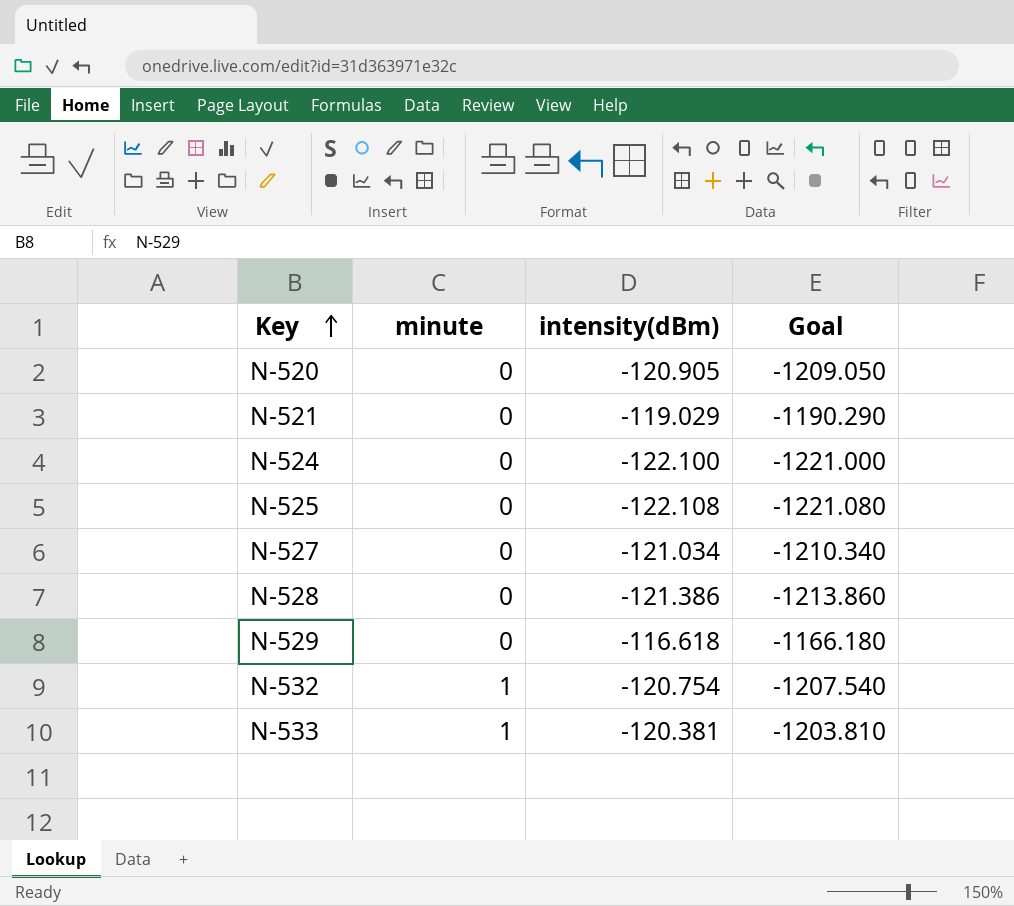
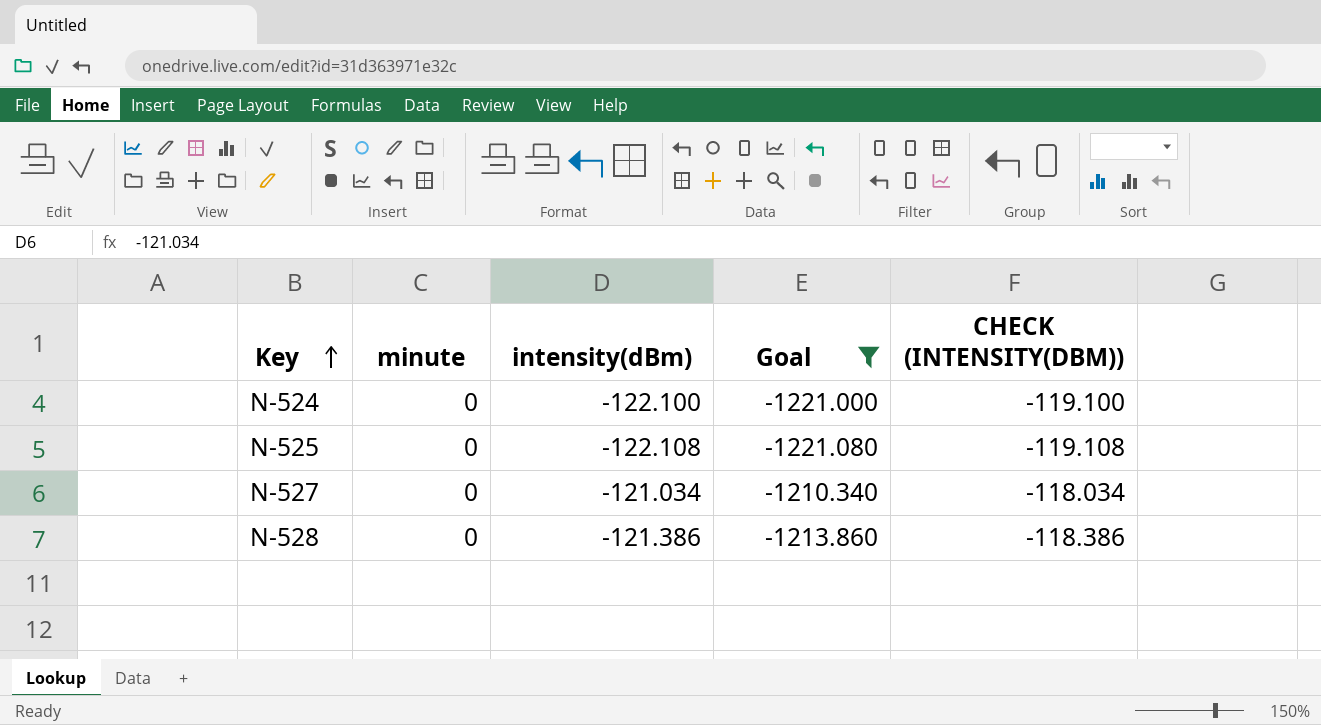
filter: none -> Goal <= -1210.340
column CHECK (INTENSITY(DBM)) | formula: none -> [intensity(dBm)] + 3

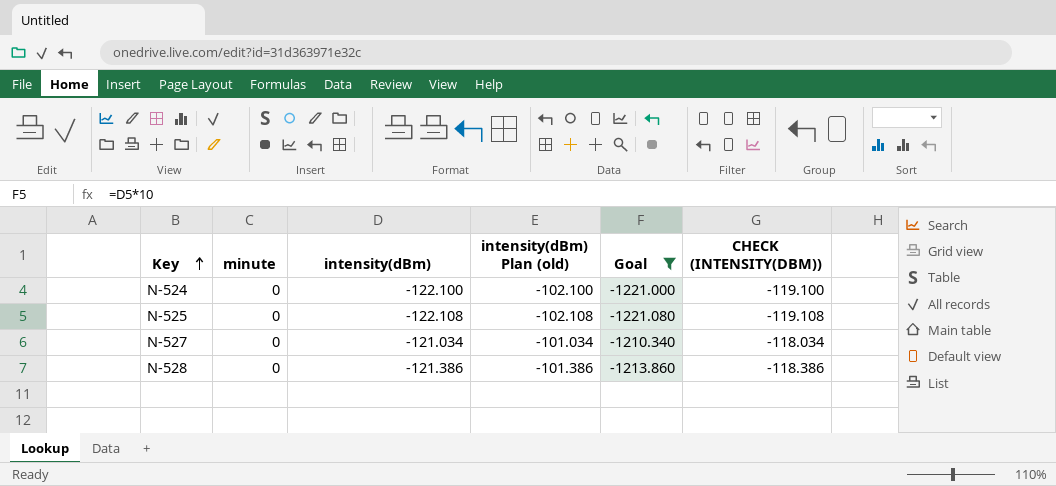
column intensity(dBm) Plan (old) | formula: none -> [intensity(dBm)] + 20

